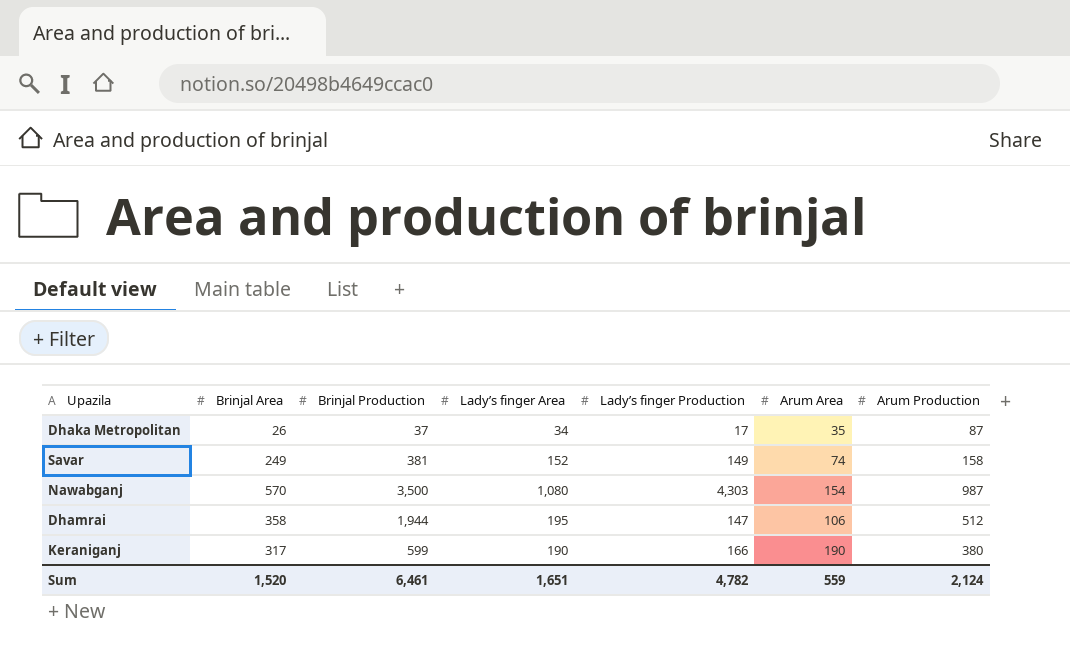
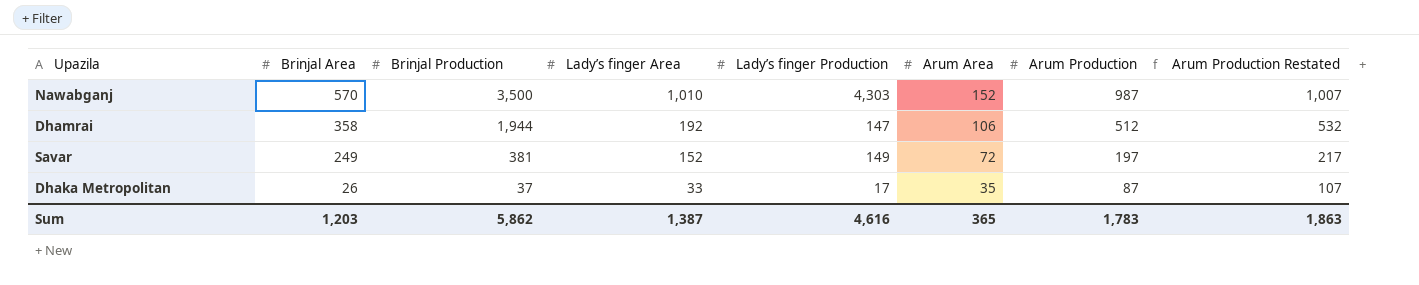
row order: none -> Brinjal Area descending
column Arum Production Restated | formula: none -> [Arum Production] + 20
row Keraniganj: 317 | 599 | 190 | 166 | 190 | 380 -> none
Nawabganj | Lady’s finger Area: 1,080 -> 1,010
Nawabganj | Arum Area: 154 -> 152
Dhamrai | Lady’s finger Area: 195 -> 192
Savar | Arum Area: 74 -> 72
Savar | Arum Production: 158 -> 197
Dhaka Metropolitan | Lady’s finger Area: 34 -> 33
Sum | Brinjal Area: 1,520 -> 1,203
Sum | Brinjal Production: 6,461 -> 5,862
Sum | Lady’s finger Area: 1,651 -> 1,387
Sum | Lady’s finger Production: 4,782 -> 4,616
Sum | Arum Area: 559 -> 365
Sum | Arum Production: 2,124 -> 1,783

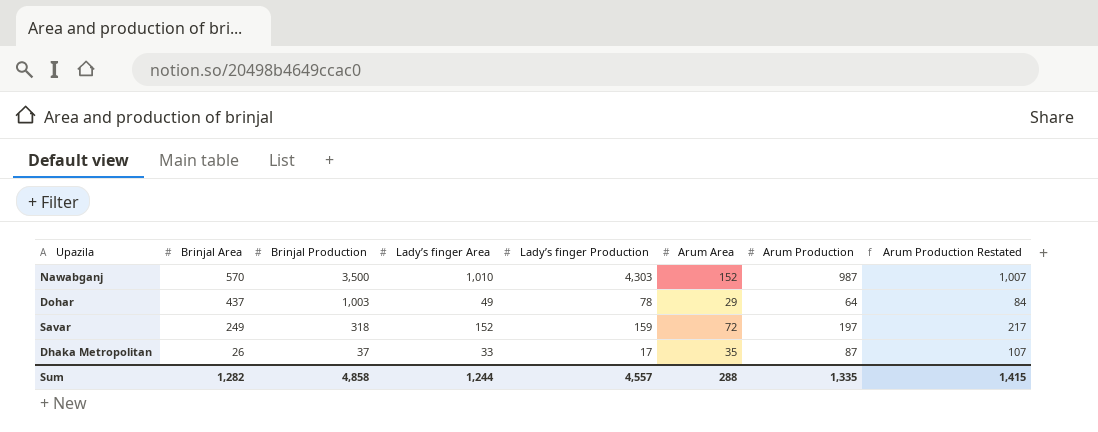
row Dhamrai: 358 | 1,944 | 192 | 147 | 106 | 512 | 532 -> none
row Dohar: none -> 437 | 1,003 | 49 | 78 | 29 | 64 | 84
Savar | Brinjal Production: 381 -> 318
Savar | Lady’s finger Production: 149 -> 159
Sum | Brinjal Area: 1,203 -> 1,282
Sum | Brinjal Production: 5,862 -> 4,858
Sum | Lady’s finger Area: 1,387 -> 1,244
Sum | Lady’s finger Production: 4,616 -> 4,557
Sum | Arum Area: 365 -> 288
Sum | Arum Production: 1,783 -> 1,335
Sum | Arum Production Restated: 1,863 -> 1,415

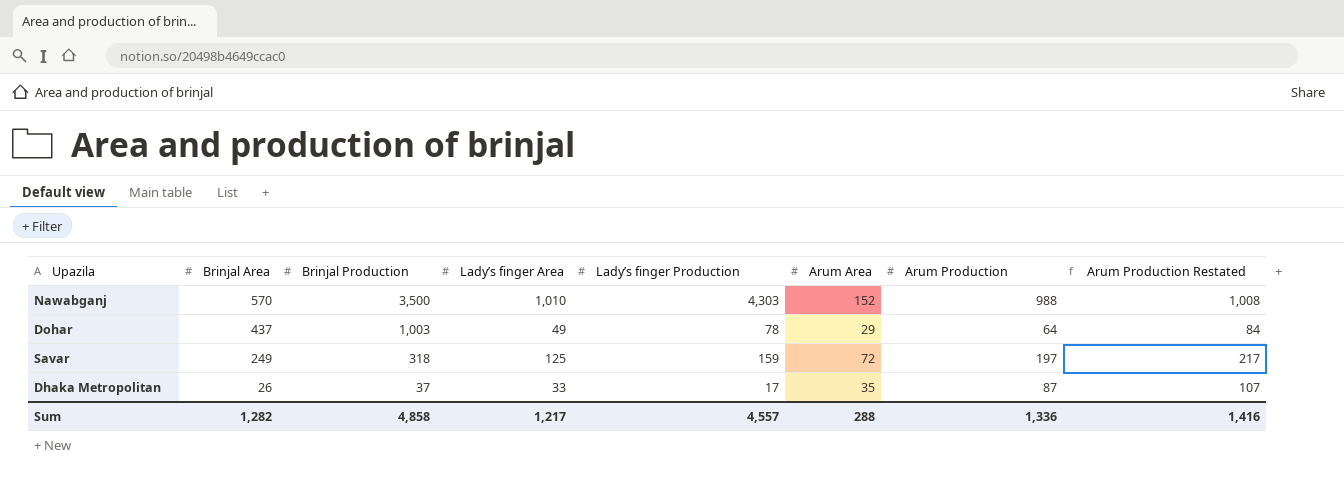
Nawabganj | Arum Production: 987 -> 988
Nawabganj | Arum Production Restated: 1,007 -> 1,008
Savar | Lady’s finger Area: 152 -> 125
Sum | Lady’s finger Area: 1,244 -> 1,217
Sum | Arum Production: 1,335 -> 1,336
Sum | Arum Production Restated: 1,415 -> 1,416

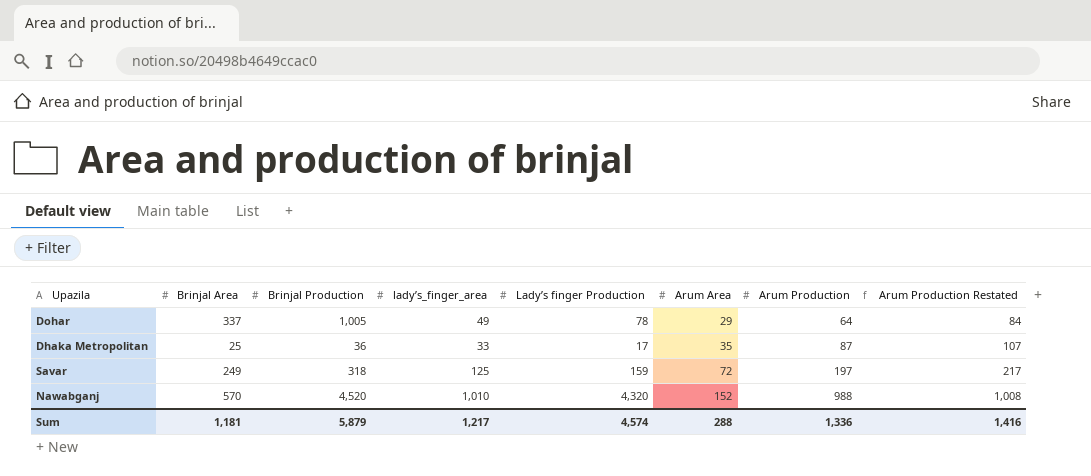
row order: Brinjal Area descending -> Arum Area ascending
column name: Lady’s finger Area -> lady’s_finger_area
Dohar | Brinjal Area: 437 -> 337
Dohar | Brinjal Production: 1,003 -> 1,005
Dhaka Metropolitan | Brinjal Area: 26 -> 25
Dhaka Metropolitan | Brinjal Production: 37 -> 36
Nawabganj | Brinjal Production: 3,500 -> 4,520
Nawabganj | Lady’s finger Production: 4,303 -> 4,320
Sum | Brinjal Area: 1,282 -> 1,181
Sum | Brinjal Production: 4,858 -> 5,879
Sum | Lady’s finger Production: 4,557 -> 4,574

